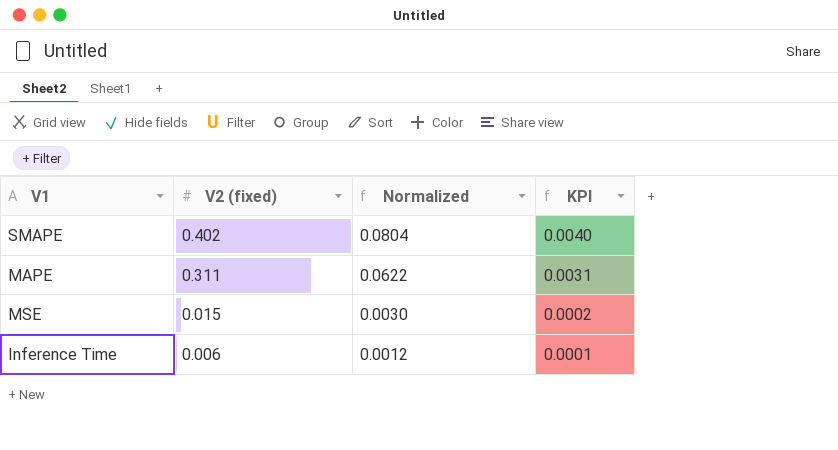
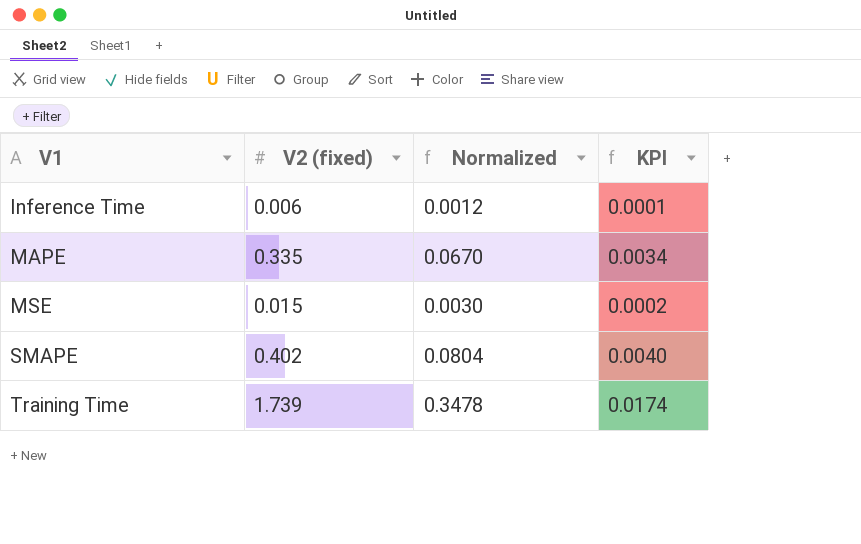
row order: V2 (fixed) descending -> V1 ascending
MAPE | V2 (fixed): 0.311 -> 0.335
MAPE | Normalized: 0.0622 -> 0.0670
MAPE | KPI: 0.0031 -> 0.0034
row Training Time: none -> 1.739 | 0.3478 | 0.0174

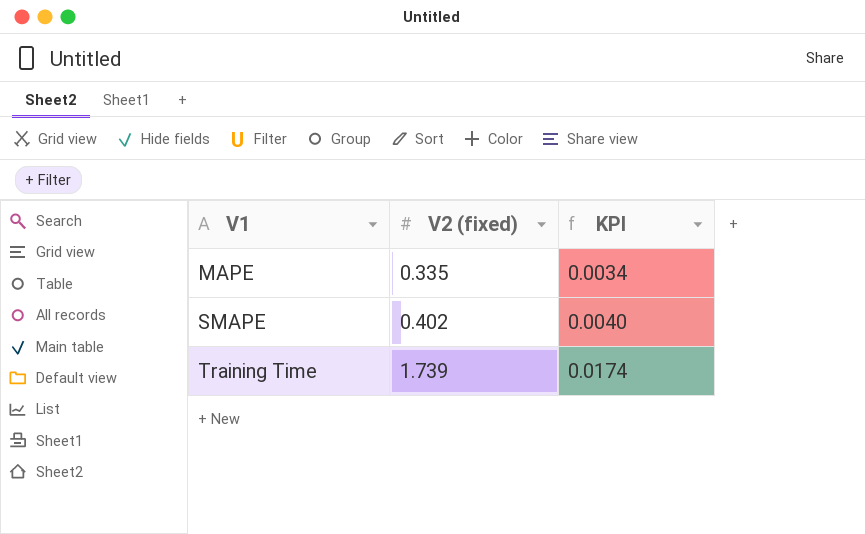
column Normalized | formula: [V2 (fixed)] * 0.2 -> none
row Inference Time: 0.006 | 0.0012 | 0.0001 -> none
row MSE: 0.015 | 0.0030 | 0.0002 -> none

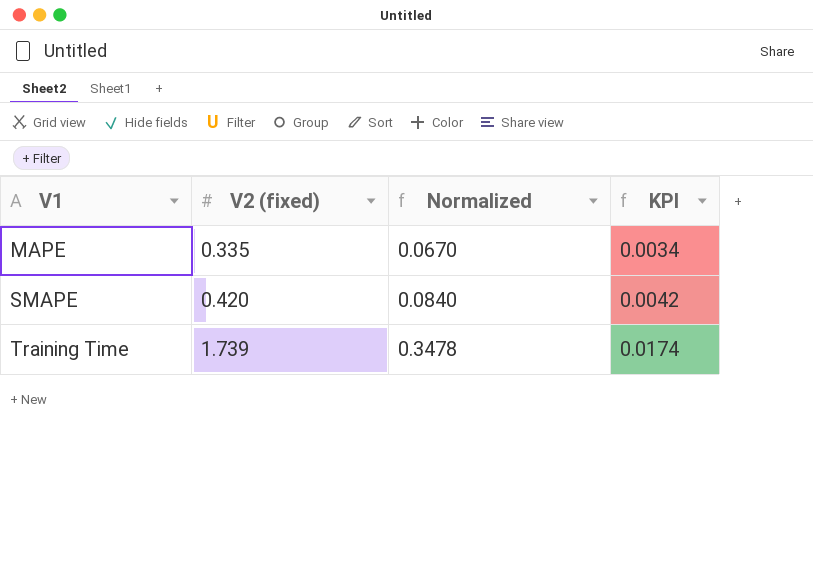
column Normalized | formula: none -> [V2 (fixed)] * 0.2
SMAPE | V2 (fixed): 0.402 -> 0.420
SMAPE | KPI: 0.0040 -> 0.0042

